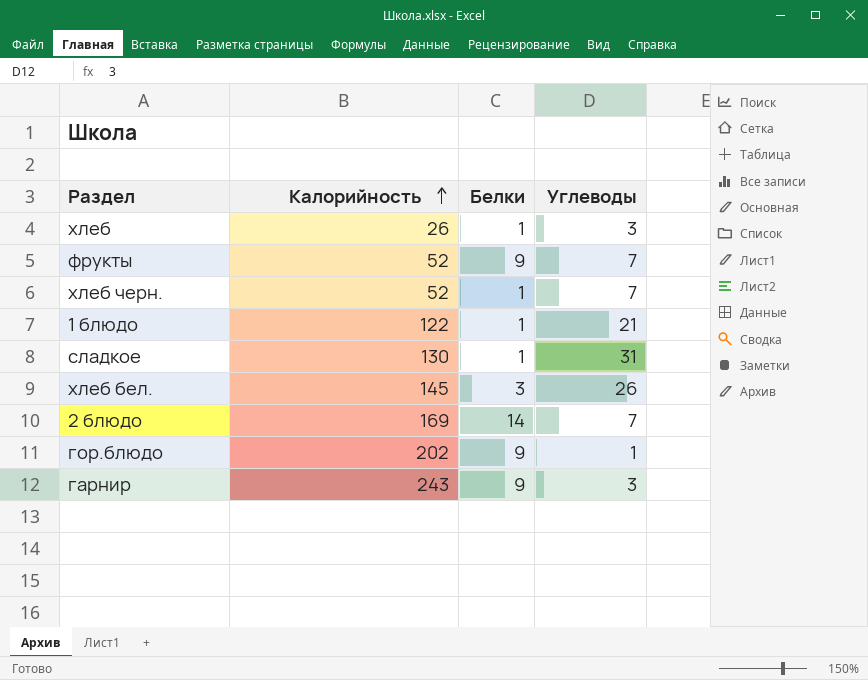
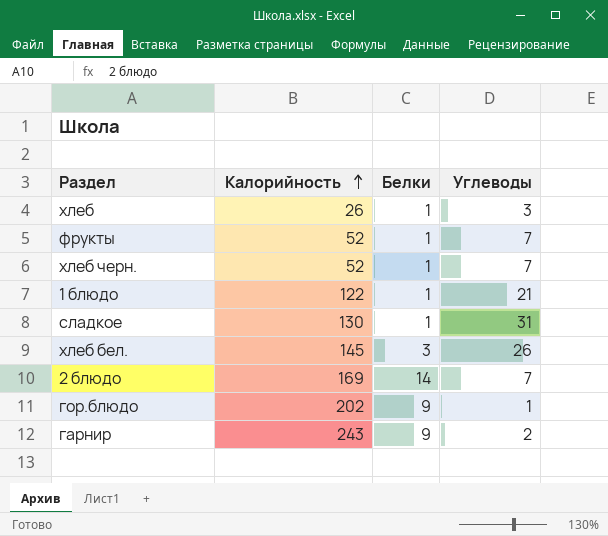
фрукты | Белки: 9 -> 1
гарнир | Углеводы: 3 -> 2

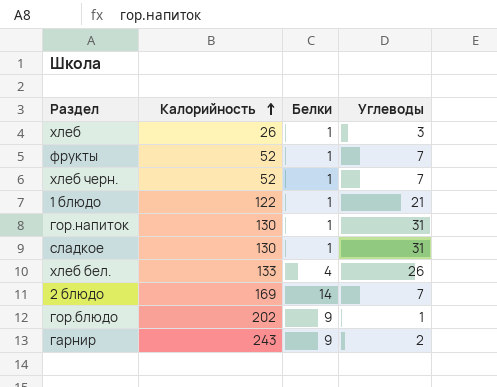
row гор.напиток: none -> 130 | 1 | 31
хлеб бел. | Калорийность: 145 -> 133
хлеб бел. | Белки: 3 -> 4

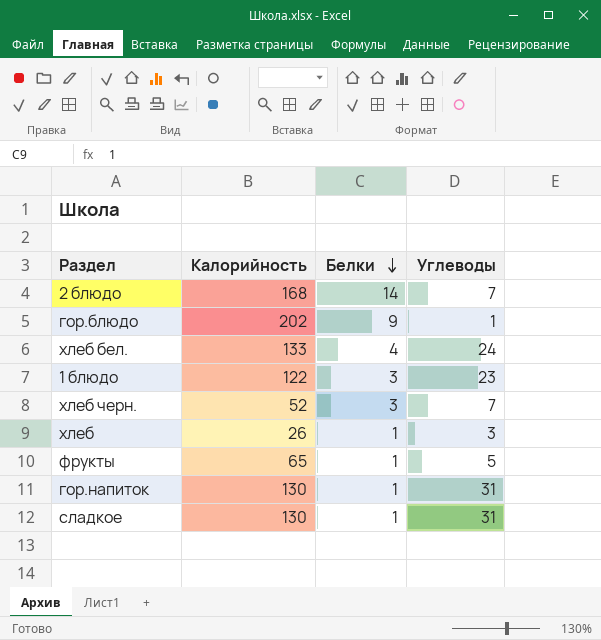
row order: Калорийность ascending -> Белки descending
row гарнир: 243 | 9 | 2 -> none
2 блюдо | Калорийность: 169 -> 168
хлеб бел. | Углеводы: 26 -> 24
1 блюдо | Белки: 1 -> 3
1 блюдо | Углеводы: 21 -> 23
хлеб черн. | Белки: 1 -> 3
фрукты | Калорийность: 52 -> 65
фрукты | Углеводы: 7 -> 5

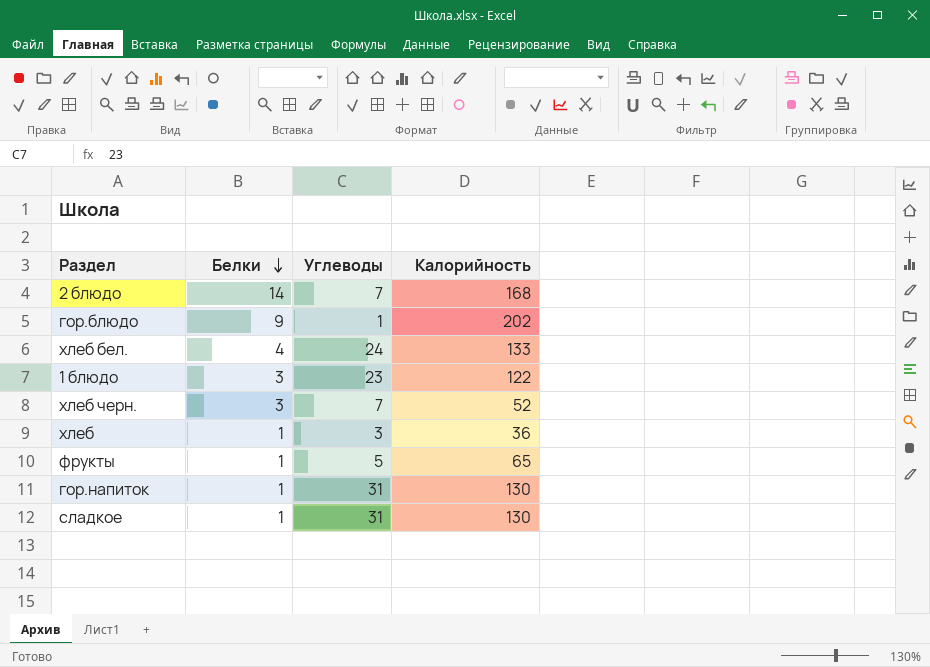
column Калорийность | position: 2 -> 4
хлеб | Калорийность: 26 -> 36

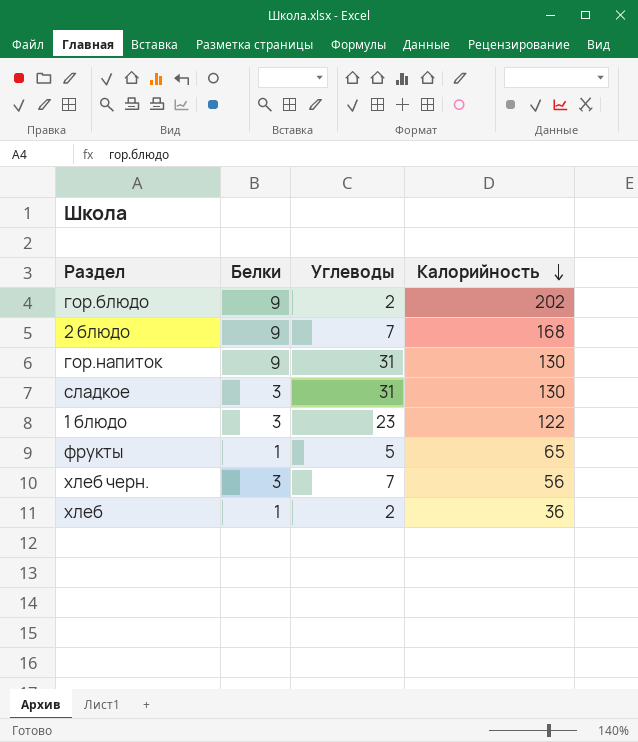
row order: Белки descending -> Калорийность descending
row хлеб бел.: 4 | 24 | 133 -> none
гор.блюдо | Углеводы: 1 -> 2
2 блюдо | Белки: 14 -> 9
гор.напиток | Белки: 1 -> 9
сладкое | Белки: 1 -> 3
хлеб черн. | Калорийность: 52 -> 56
хлеб | Углеводы: 3 -> 2

